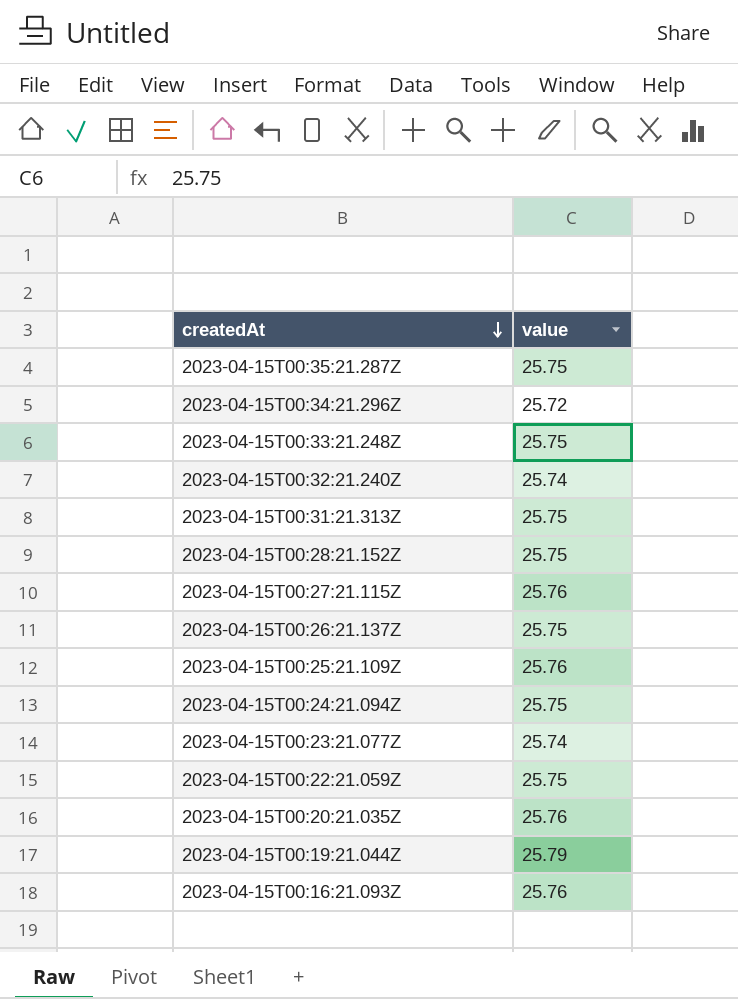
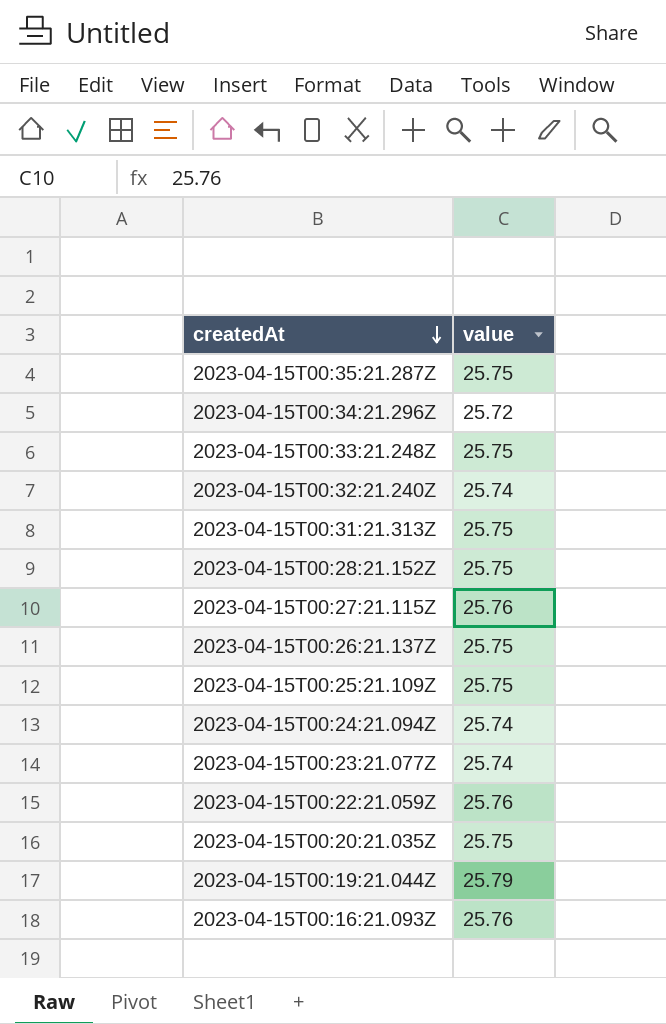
2023-04-15T00:25:21.109Z | value: 25.76 -> 25.75
2023-04-15T00:24:21.094Z | value: 25.75 -> 25.74
2023-04-15T00:22:21.059Z | value: 25.75 -> 25.76
2023-04-15T00:20:21.035Z | value: 25.76 -> 25.75

